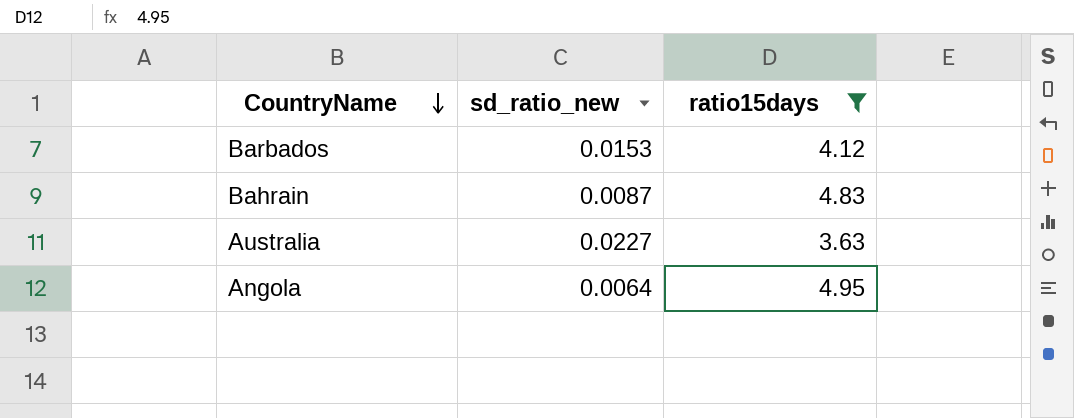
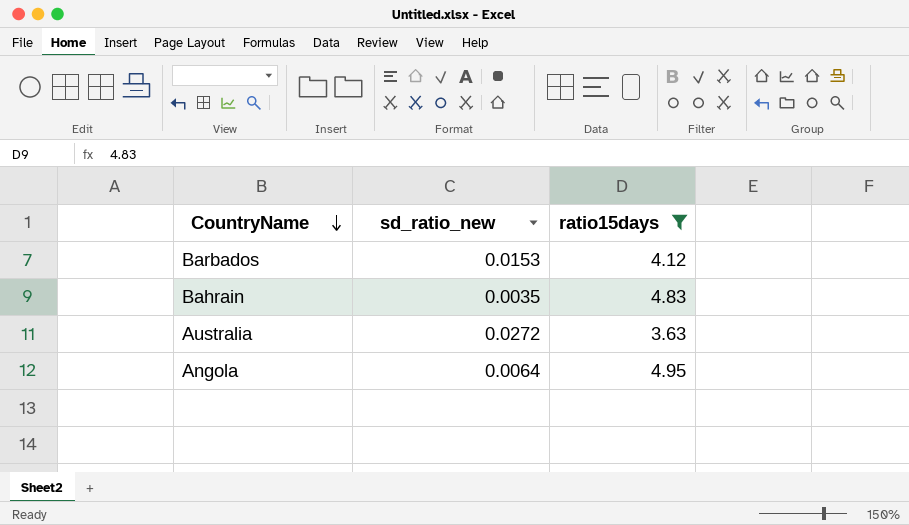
Bahrain | sd_ratio_new: 0.0087 -> 0.0035
Australia | sd_ratio_new: 0.0227 -> 0.0272

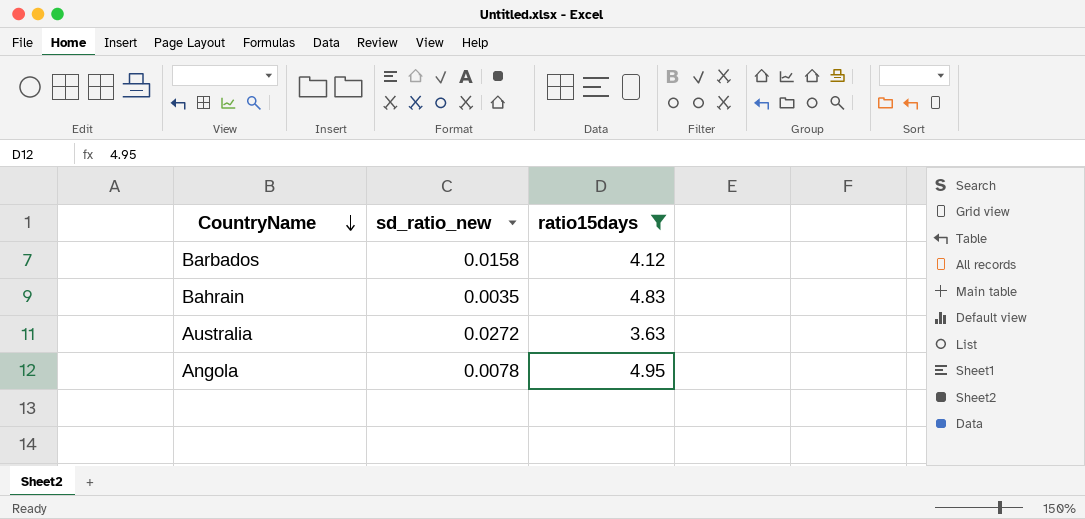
Barbados | sd_ratio_new: 0.0153 -> 0.0158
Angola | sd_ratio_new: 0.0064 -> 0.0078

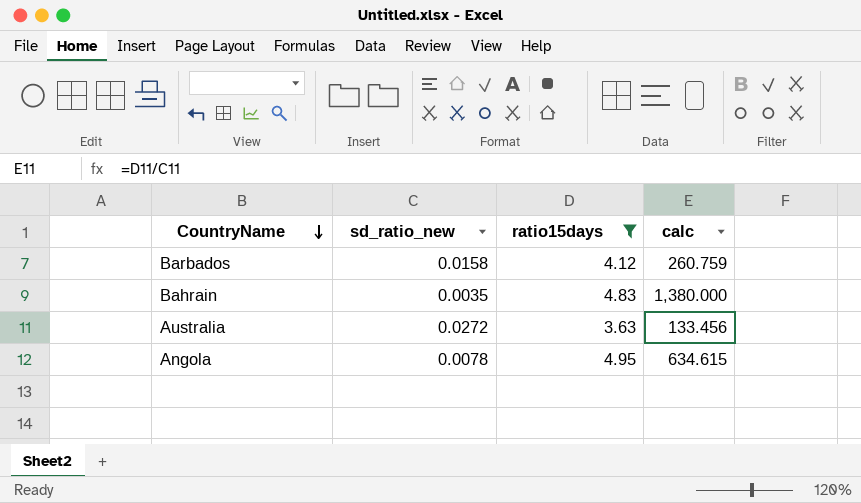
column calc | formula: none -> [ratio15days] / [sd_ratio_new]

